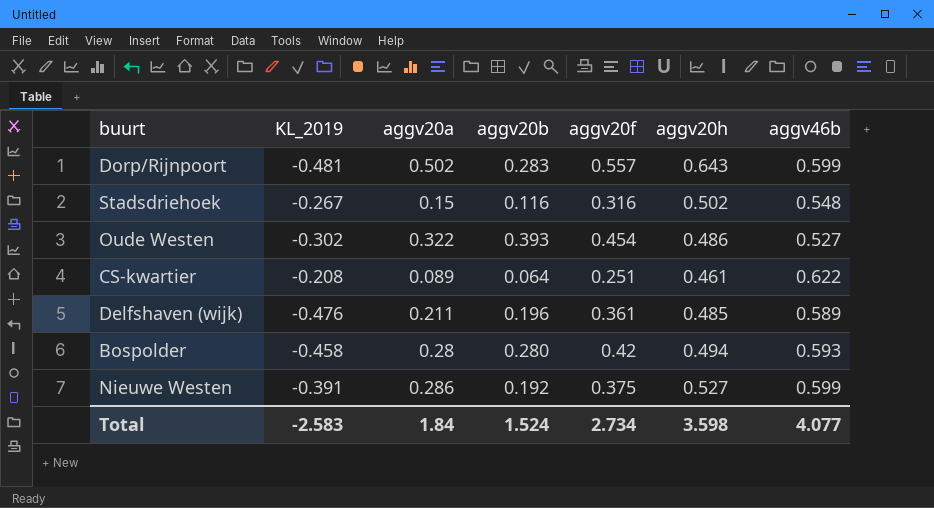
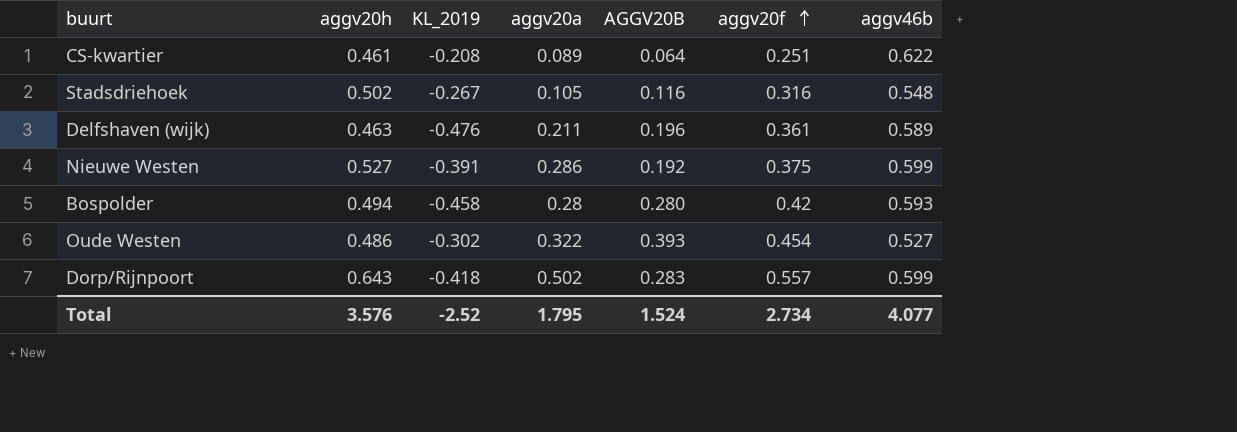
row order: none -> aggv20f ascending
column aggv20h | position: 6 -> 2
column name: aggv20b -> AGGV20B
Stadsdriehoek | aggv20a: 0.15 -> 0.105
Delfshaven (wijk) | aggv20h: 0.485 -> 0.463
Dorp/Rijnpoort | KL_2019: -0.481 -> -0.418
Total | aggv20h: 3.598 -> 3.576
Total | KL_2019: -2.583 -> -2.52
Total | aggv20a: 1.84 -> 1.795

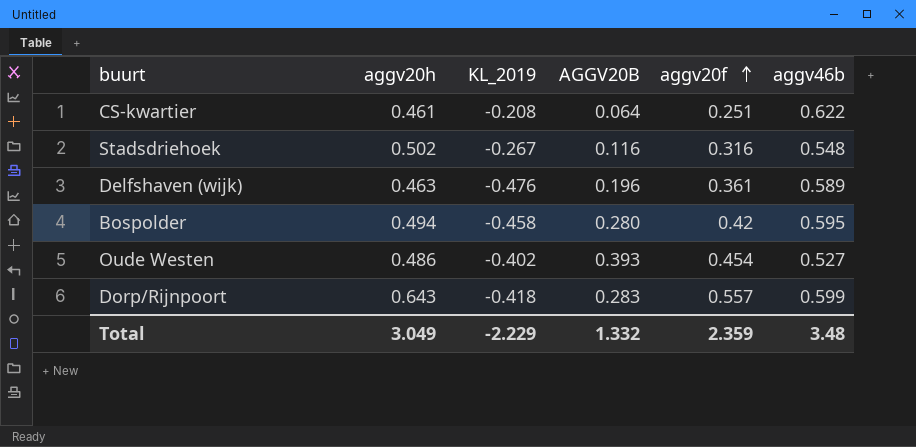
column aggv20a | position: 4 -> none
row Nieuwe Westen: 0.527 | -0.391 | 0.286 | 0.192 | 0.375 | 0.599 -> none
Bospolder | aggv46b: 0.593 -> 0.595
Oude Westen | KL_2019: -0.302 -> -0.402
Total | aggv20h: 3.576 -> 3.049
Total | KL_2019: -2.52 -> -2.229
Total | AGGV20B: 1.524 -> 1.332
Total | aggv20f: 2.734 -> 2.359
Total | aggv46b: 4.077 -> 3.48

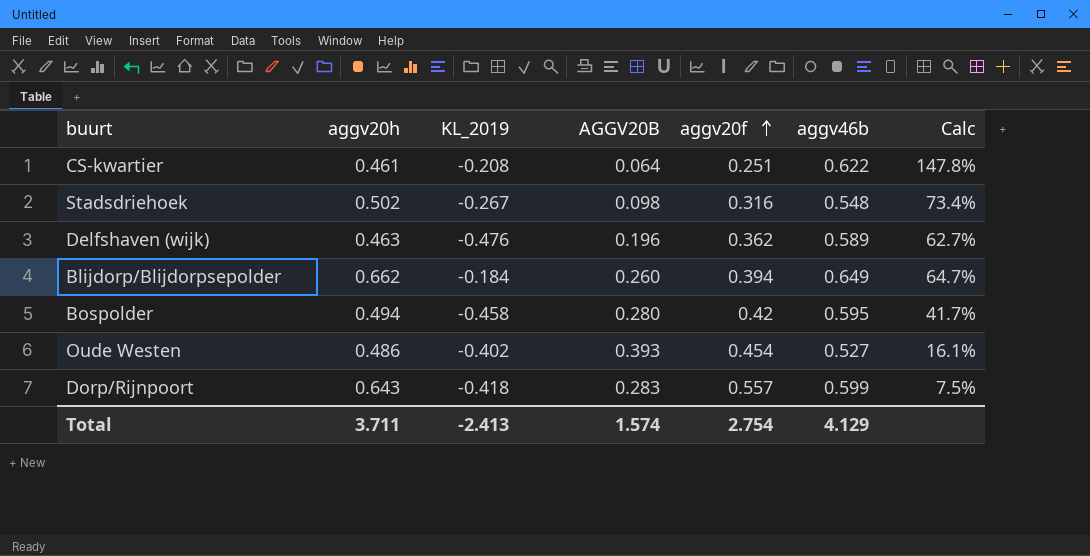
column Calc | formula: none -> ([aggv46b] - [aggv20f]) / [aggv20f]
Stadsdriehoek | AGGV20B: 0.116 -> 0.098
Delfshaven (wijk) | aggv20f: 0.361 -> 0.362
row Blijdorp/Blijdorpsepolder: none -> 0.662 | -0.184 | 0.260 | 0.394 | 0.649 | 64.7%
Total | aggv20h: 3.049 -> 3.711
Total | KL_2019: -2.229 -> -2.413
Total | AGGV20B: 1.332 -> 1.574
Total | aggv20f: 2.359 -> 2.754
Total | aggv46b: 3.48 -> 4.129

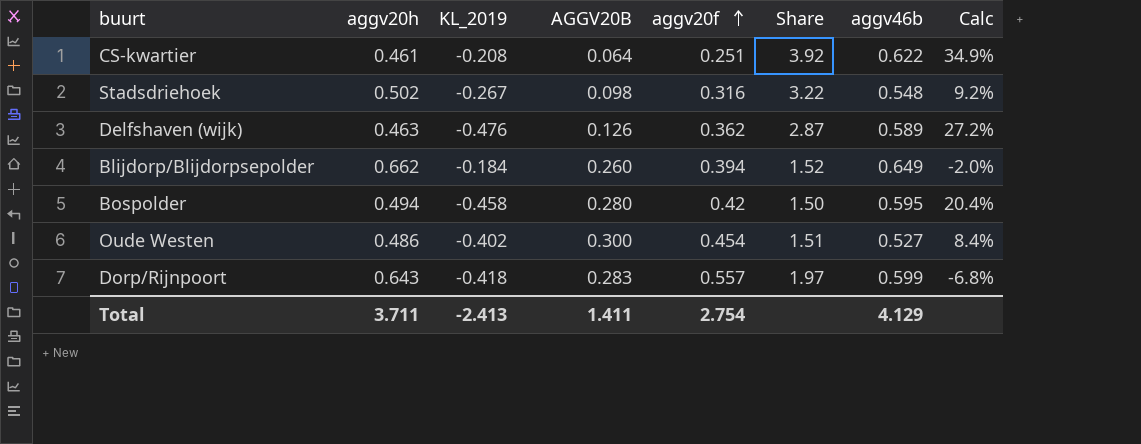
column Share | formula: none -> [aggv20f] / [AGGV20B]
column Calc | formula: ([aggv46b] - [aggv20f]) / [aggv20f] -> ([aggv46b] - [aggv20h]) / [aggv20h]
Delfshaven (wijk) | AGGV20B: 0.196 -> 0.126
Oude Westen | AGGV20B: 0.393 -> 0.300
Total | AGGV20B: 1.574 -> 1.411

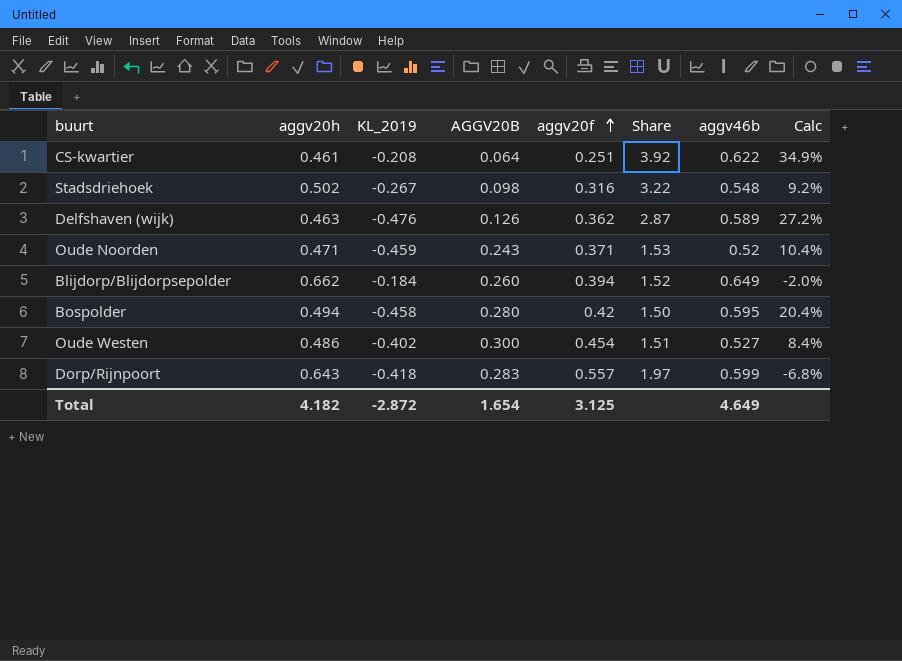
row Oude Noorden: none -> 0.471 | -0.459 | 0.243 | 0.371 | 1.53 | 0.52 | 10.4%
Total | aggv20h: 3.711 -> 4.182
Total | KL_2019: -2.413 -> -2.872
Total | AGGV20B: 1.411 -> 1.654
Total | aggv20f: 2.754 -> 3.125
Total | aggv46b: 4.129 -> 4.649

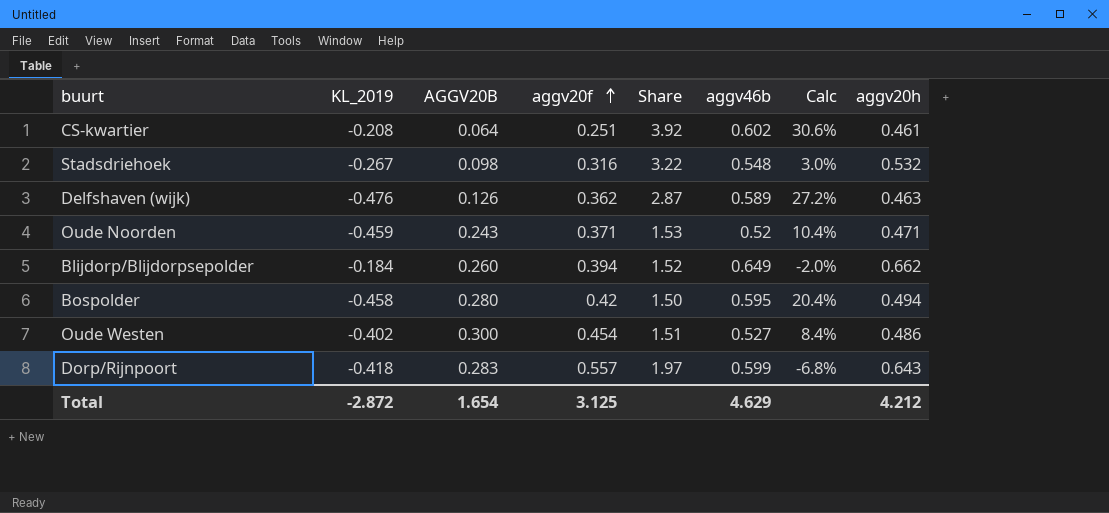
column aggv20h | position: 2 -> 8
CS-kwartier | aggv46b: 0.622 -> 0.602
CS-kwartier | Calc: 34.9% -> 30.6%
Stadsdriehoek | Calc: 9.2% -> 3.0%
Stadsdriehoek | aggv20h: 0.502 -> 0.532
Total | aggv46b: 4.649 -> 4.629
Total | aggv20h: 4.182 -> 4.212

